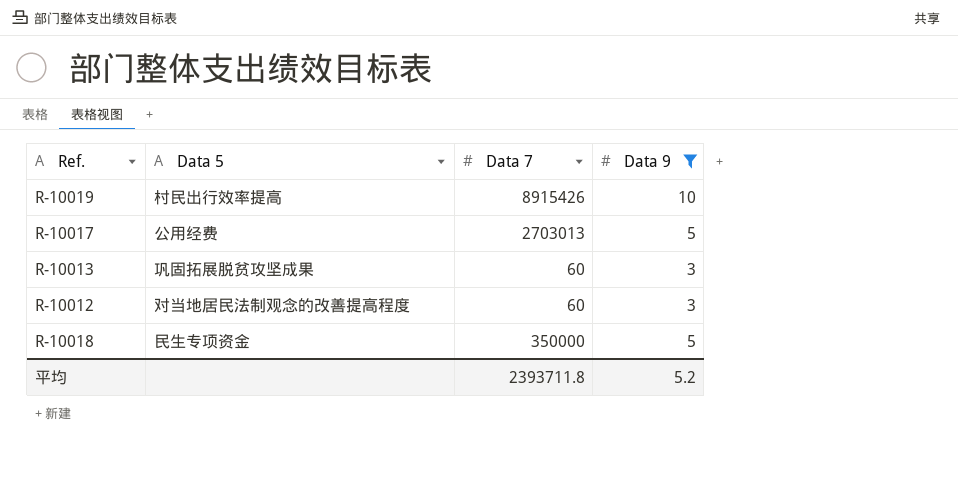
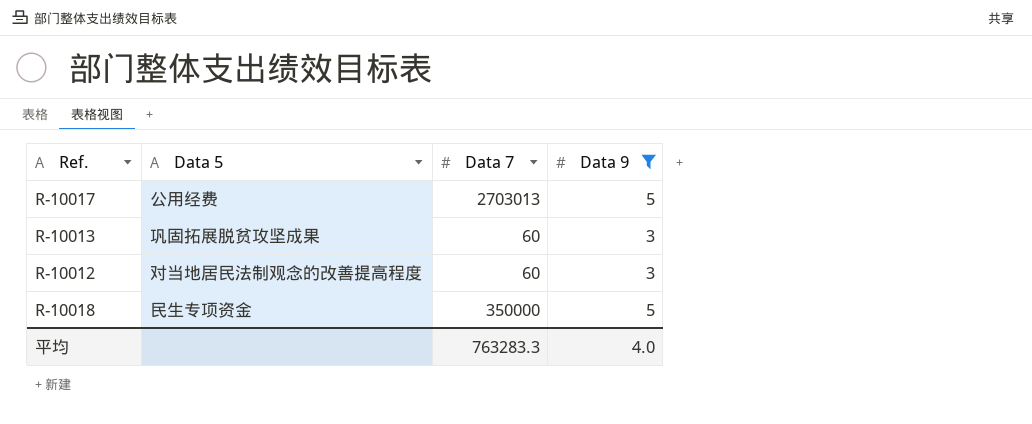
row R-10019: 村民出行效率提高 | 8915426 | 10 -> none
平均 | Data 7: 2393711.8 -> 763283.3
平均 | Data 9: 5.2 -> 4.0

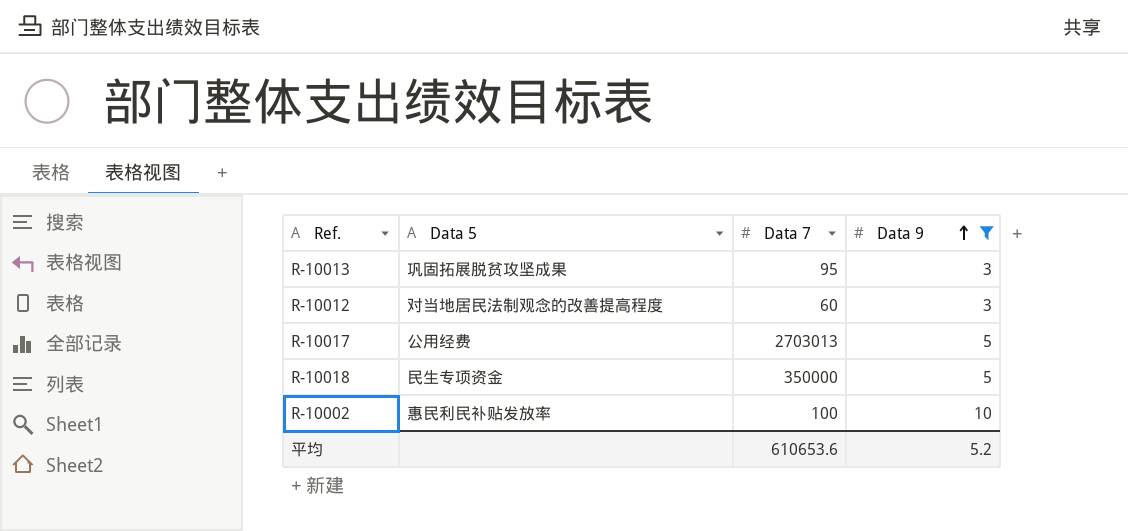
row order: none -> Data 9 ascending
R-10013 | Data 7: 60 -> 95
row R-10002: none -> 惠民利民补贴发放率 | 100 | 10
平均 | Data 7: 763283.3 -> 610653.6
平均 | Data 9: 4.0 -> 5.2

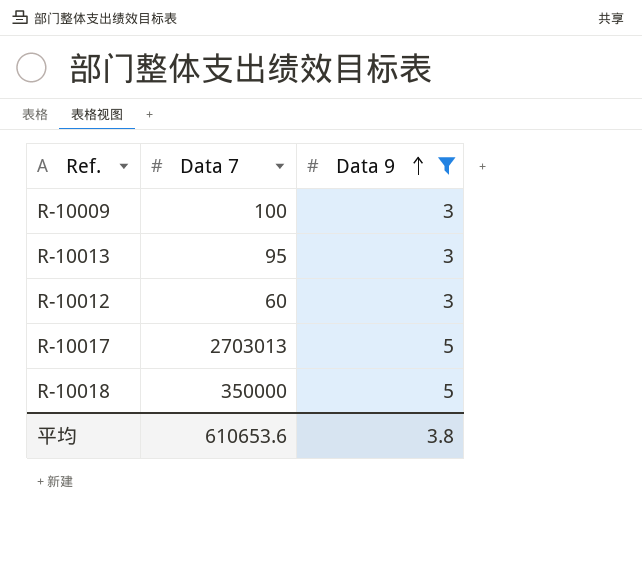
column Data 5 | position: 2 -> none
row R-10002: 惠民利民补贴发放率 | 100 | 10 -> none
row R-10009: none -> 100 | 3
平均 | Data 9: 5.2 -> 3.8

